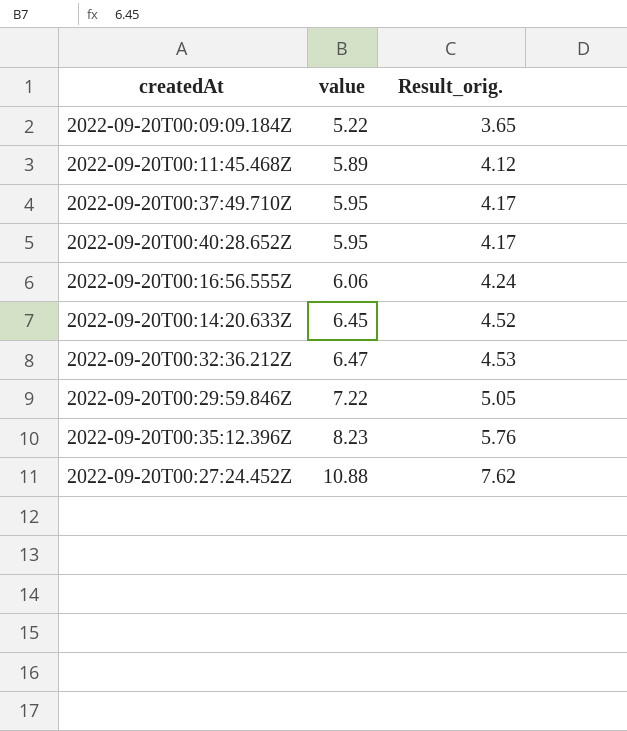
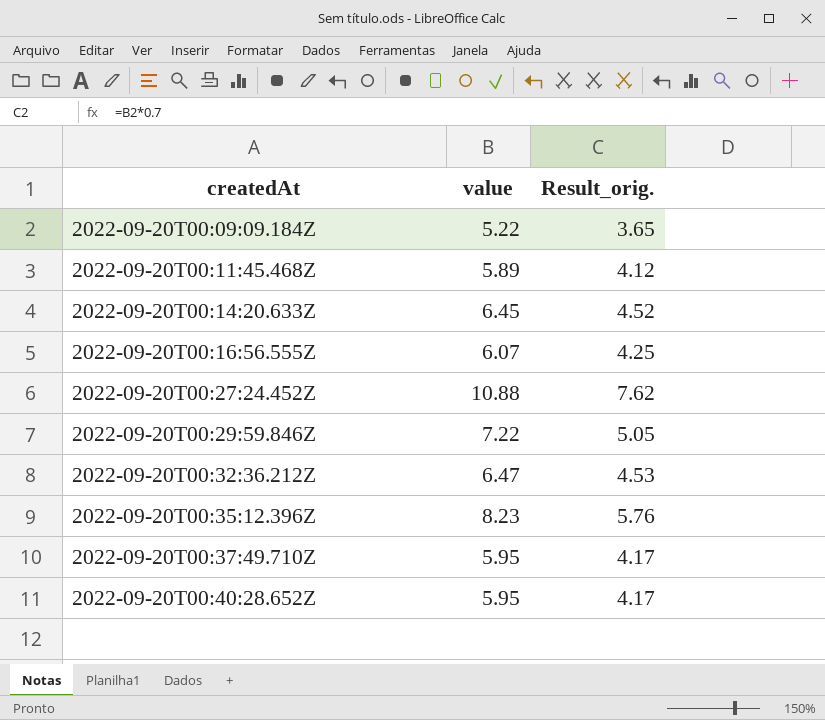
row order: value ascending -> createdAt ascending
2022-09-20T00:16:56.555Z | value: 6.06 -> 6.07
2022-09-20T00:16:56.555Z | Result_orig.: 4.24 -> 4.25

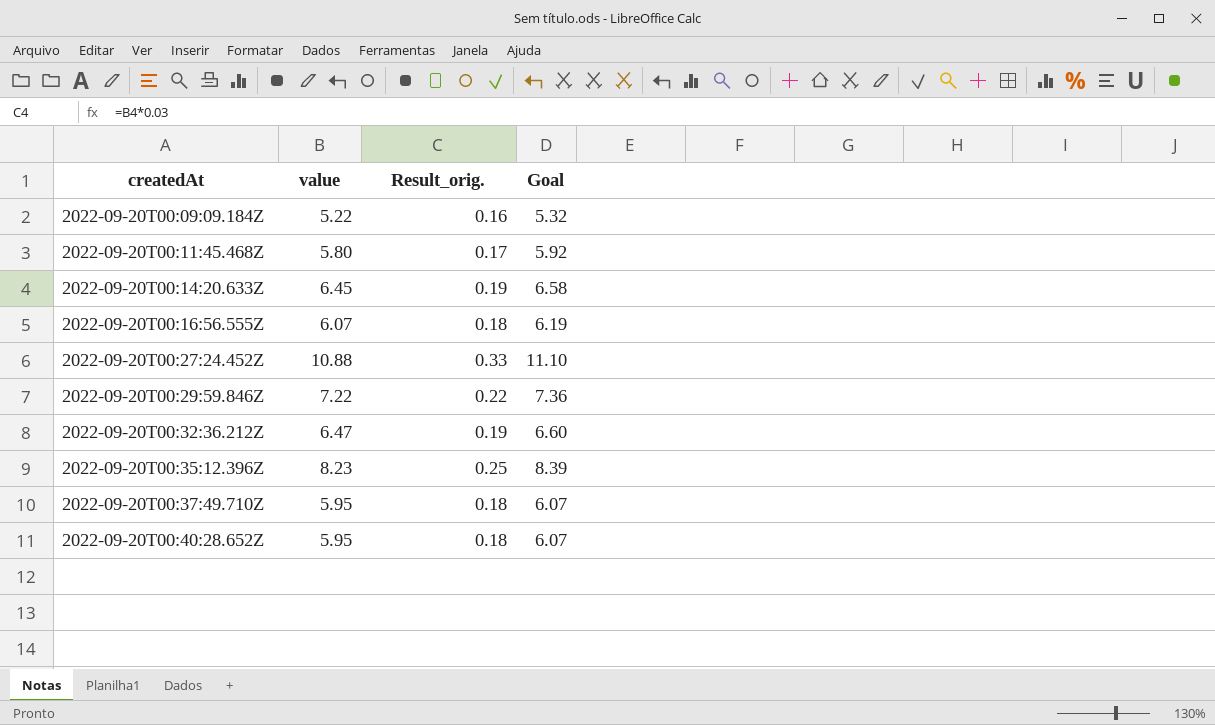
column Result_orig. | formula: [value] * 0.7 -> [value] * 0.03
column Goal | formula: none -> [value] * 1.02
2022-09-20T00:11:45.468Z | value: 5.89 -> 5.80

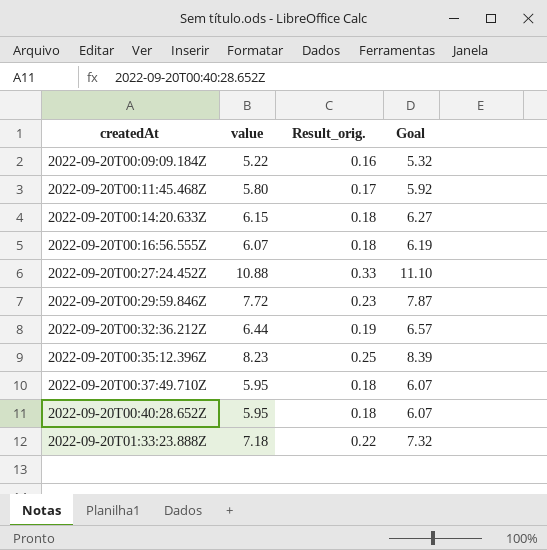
2022-09-20T00:14:20.633Z | value: 6.45 -> 6.15
2022-09-20T00:14:20.633Z | Result_orig.: 0.19 -> 0.18
2022-09-20T00:14:20.633Z | Goal: 6.58 -> 6.27
2022-09-20T00:29:59.846Z | value: 7.22 -> 7.72
2022-09-20T00:29:59.846Z | Result_orig.: 0.22 -> 0.23
2022-09-20T00:29:59.846Z | Goal: 7.36 -> 7.87
2022-09-20T00:32:36.212Z | value: 6.47 -> 6.44
2022-09-20T00:32:36.212Z | Goal: 6.60 -> 6.57
row 2022-09-20T01:33:23.888Z: none -> 7.18 | 0.22 | 7.32

